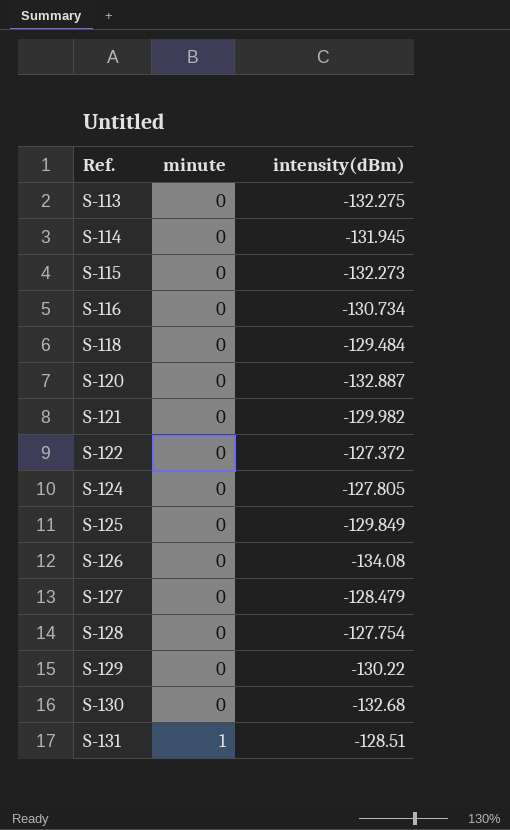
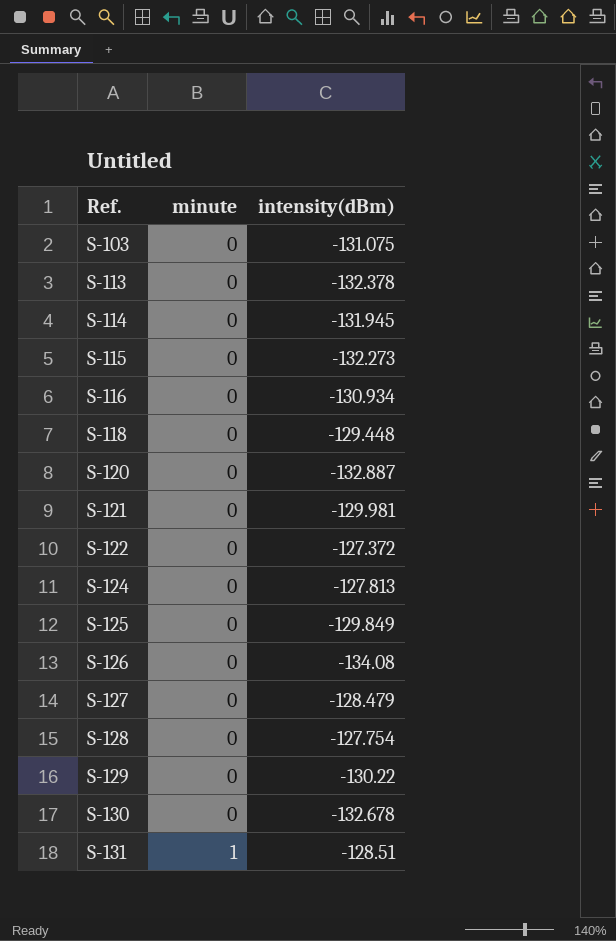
row S-103: none -> 0 | -131.075
S-113 | intensity(dBm): -132.275 -> -132.378
S-116 | intensity(dBm): -130.734 -> -130.934
S-118 | intensity(dBm): -129.484 -> -129.448
S-121 | intensity(dBm): -129.982 -> -129.981
S-124 | intensity(dBm): -127.805 -> -127.813
S-130 | intensity(dBm): -132.68 -> -132.678

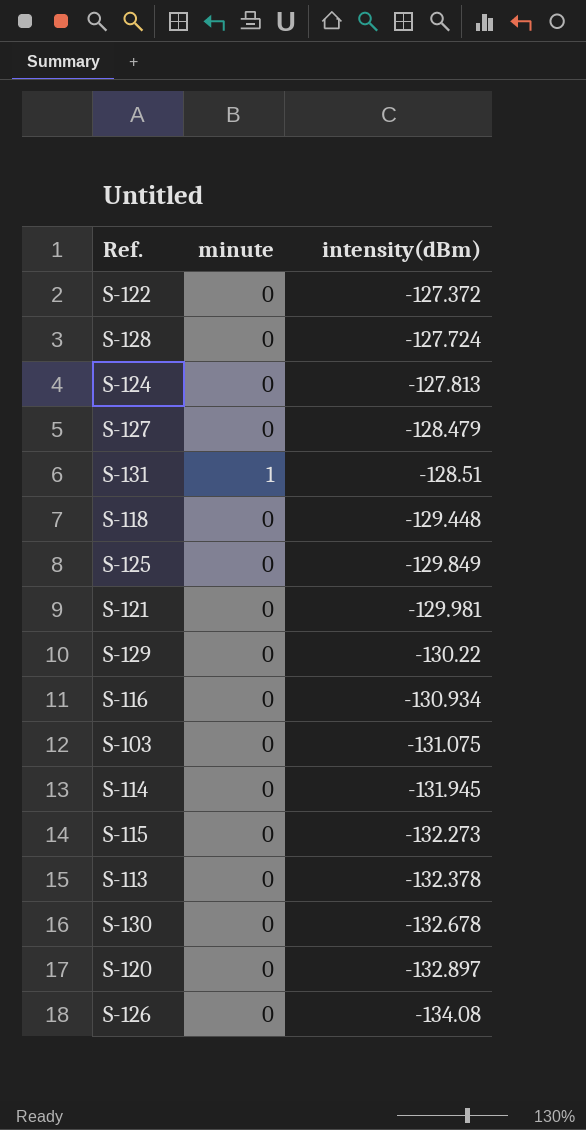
row order: Ref. ascending -> intensity(dBm) descending
S-128 | intensity(dBm): -127.754 -> -127.724
S-120 | intensity(dBm): -132.887 -> -132.897

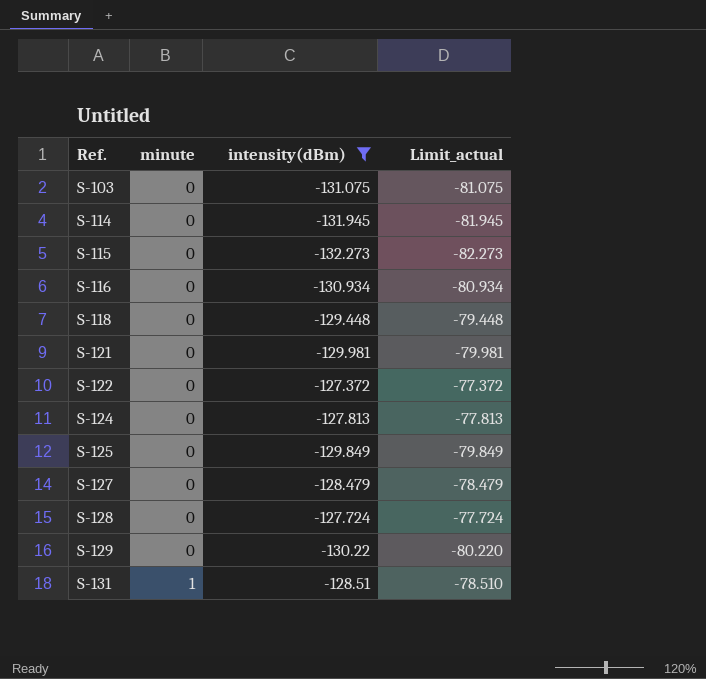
filter: none -> intensity(dBm) >= -132.273
row order: intensity(dBm) descending -> Ref. ascending
column Limit_actual | formula: none -> [intensity(dBm)] + 50

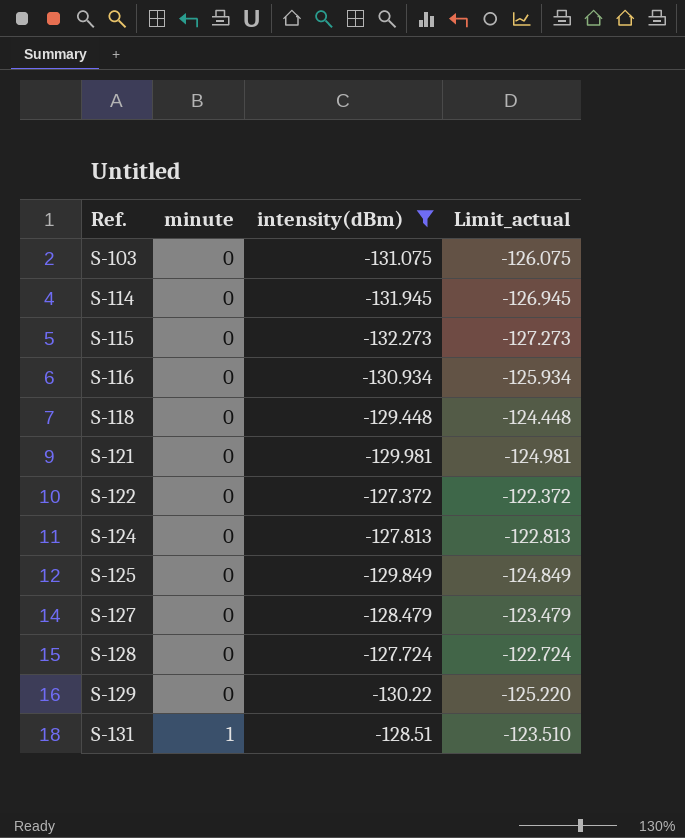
column Limit_actual | formula: [intensity(dBm)] + 50 -> [intensity(dBm)] + 5

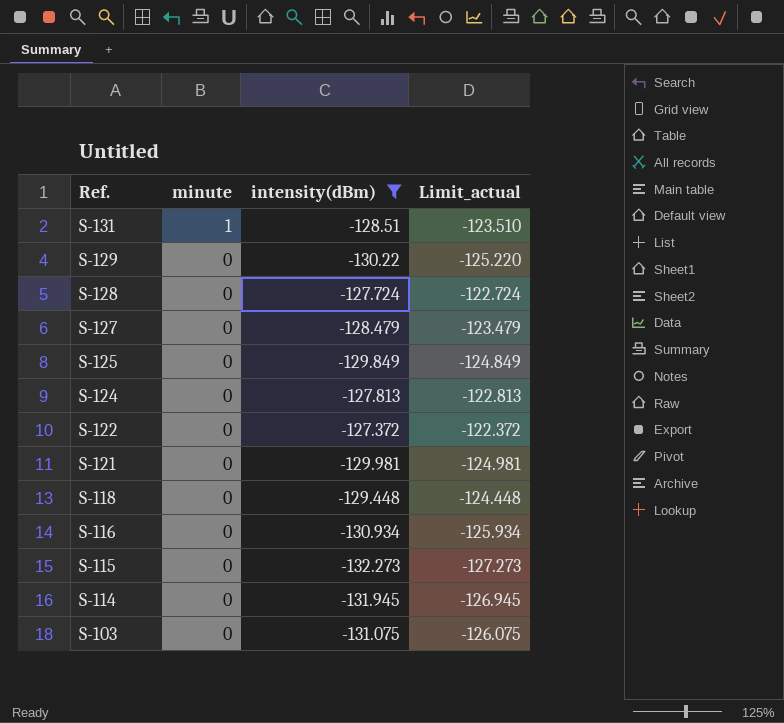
row order: Ref. ascending -> Ref. descending

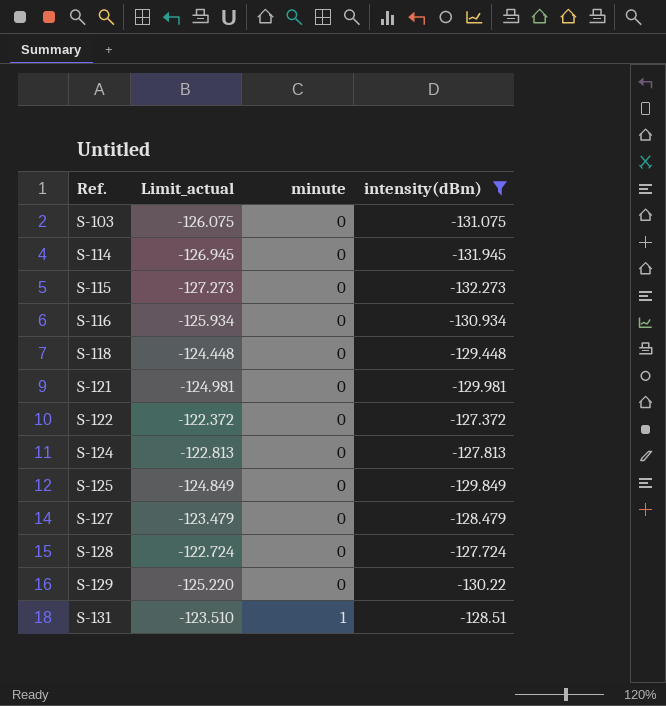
row order: Ref. descending -> Ref. ascending
column Limit_actual | position: 4 -> 2

